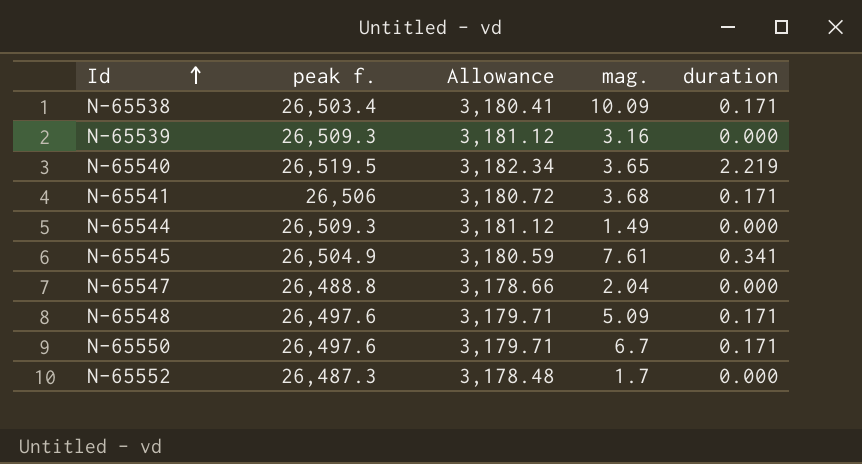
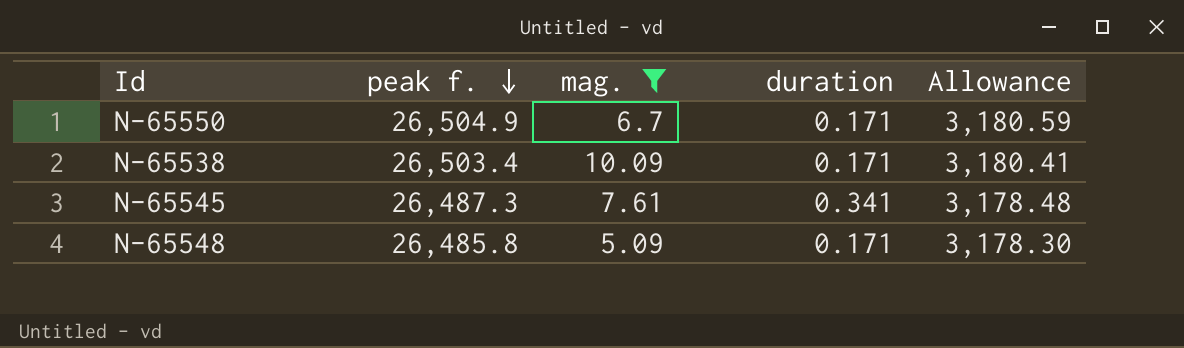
filter: none -> mag. >= 5.09
row order: Id ascending -> peak f. descending
column Allowance | position: 3 -> 5
N-65550 | peak f.: 26,497.6 -> 26,504.9
N-65550 | Allowance: 3,179.71 -> 3,180.59
N-65545 | peak f.: 26,504.9 -> 26,487.3
N-65545 | Allowance: 3,180.59 -> 3,178.48
N-65548 | peak f.: 26,497.6 -> 26,485.8
N-65548 | Allowance: 3,179.71 -> 3,178.30

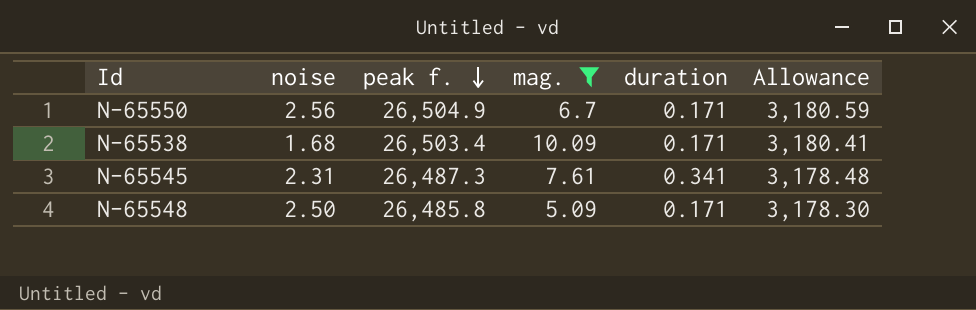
column noise | position: none -> 2

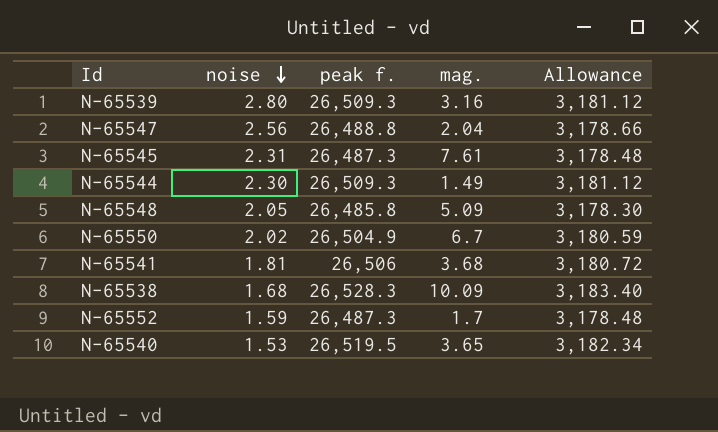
filter: mag. >= 5.09 -> none
row order: peak f. descending -> noise descending
column duration | position: 5 -> none
N-65548 | noise: 2.50 -> 2.05
N-65550 | noise: 2.56 -> 2.02
N-65538 | peak f.: 26,503.4 -> 26,528.3
N-65538 | Allowance: 3,180.41 -> 3,183.40

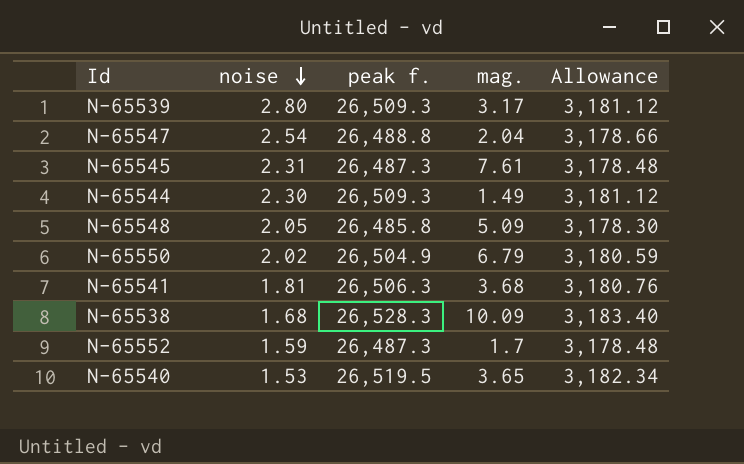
N-65539 | mag.: 3.16 -> 3.17
N-65547 | noise: 2.56 -> 2.54
N-65550 | mag.: 6.7 -> 6.79
N-65541 | peak f.: 26,506 -> 26,506.3
N-65541 | Allowance: 3,180.72 -> 3,180.76

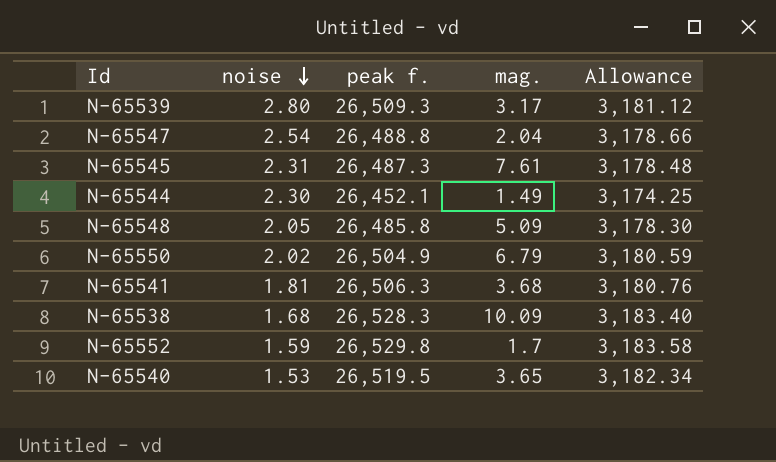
N-65544 | peak f.: 26,509.3 -> 26,452.1
N-65544 | Allowance: 3,181.12 -> 3,174.25
N-65552 | peak f.: 26,487.3 -> 26,529.8
N-65552 | Allowance: 3,178.48 -> 3,183.58

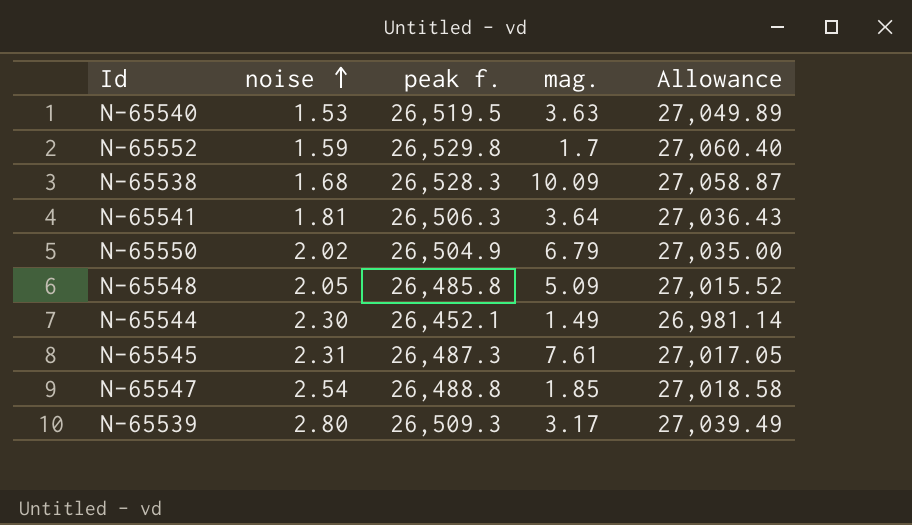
row order: noise descending -> noise ascending
column Allowance | formula: [peak f.] * 0.12 -> [peak f.] * 1.02
N-65540 | mag.: 3.65 -> 3.63
N-65541 | mag.: 3.68 -> 3.64
N-65547 | mag.: 2.04 -> 1.85

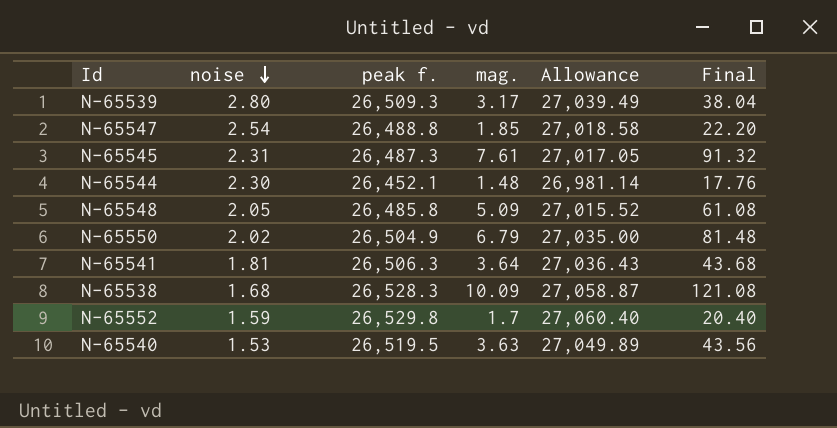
row order: noise ascending -> noise descending
column Final | formula: none -> [mag.] * 12
N-65544 | mag.: 1.49 -> 1.48

